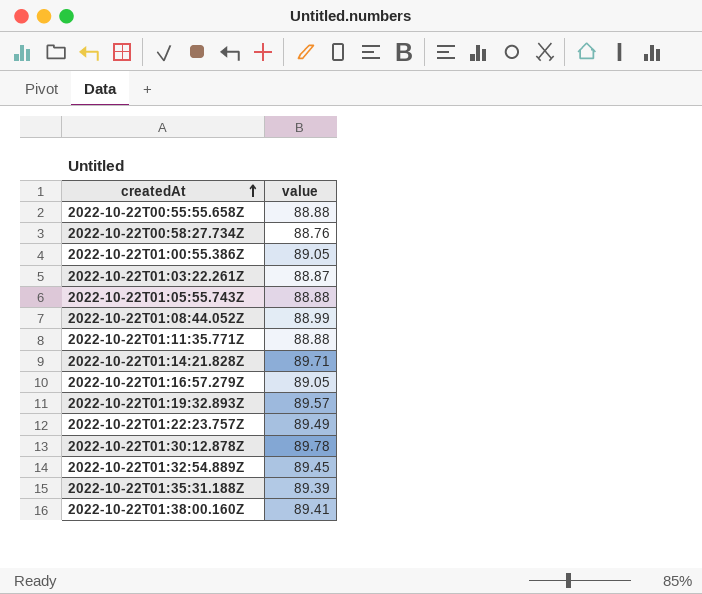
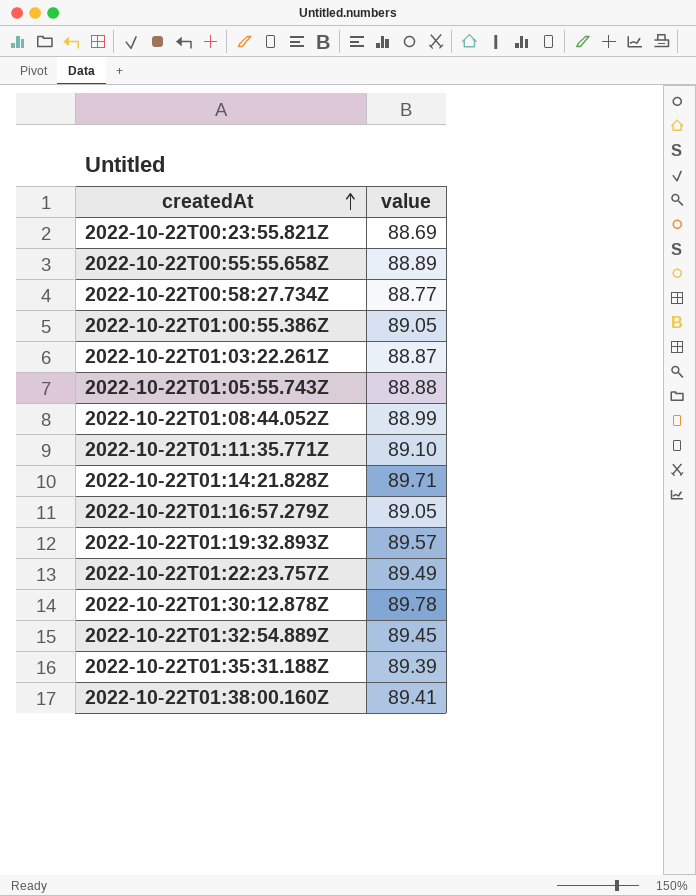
row 2022-10-22T00:23:55.821Z: none -> 88.69
2022-10-22T00:55:55.658Z | value: 88.88 -> 88.89
2022-10-22T00:58:27.734Z | value: 88.76 -> 88.77
2022-10-22T01:11:35.771Z | value: 88.88 -> 89.10

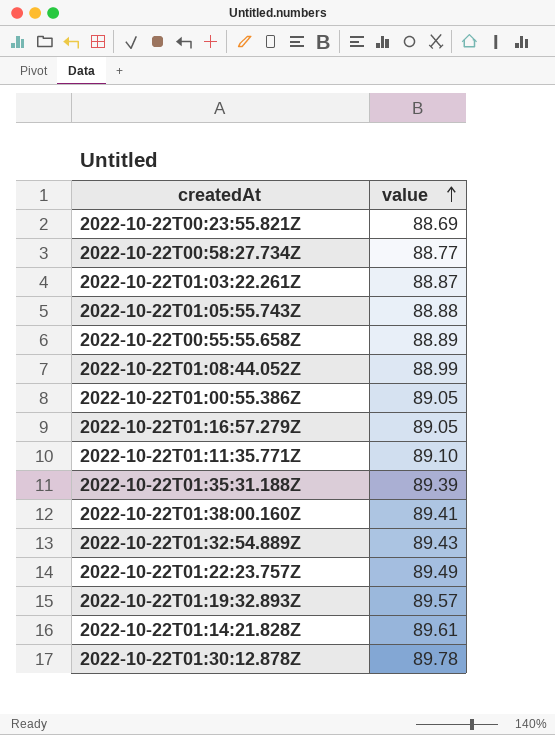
row order: createdAt ascending -> value ascending
2022-10-22T01:32:54.889Z | value: 89.45 -> 89.43
2022-10-22T01:14:21.828Z | value: 89.71 -> 89.61

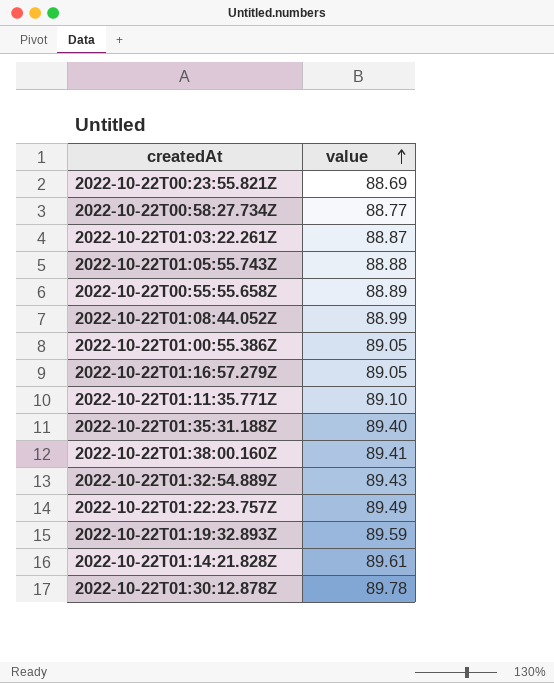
2022-10-22T01:35:31.188Z | value: 89.39 -> 89.40
2022-10-22T01:19:32.893Z | value: 89.57 -> 89.59

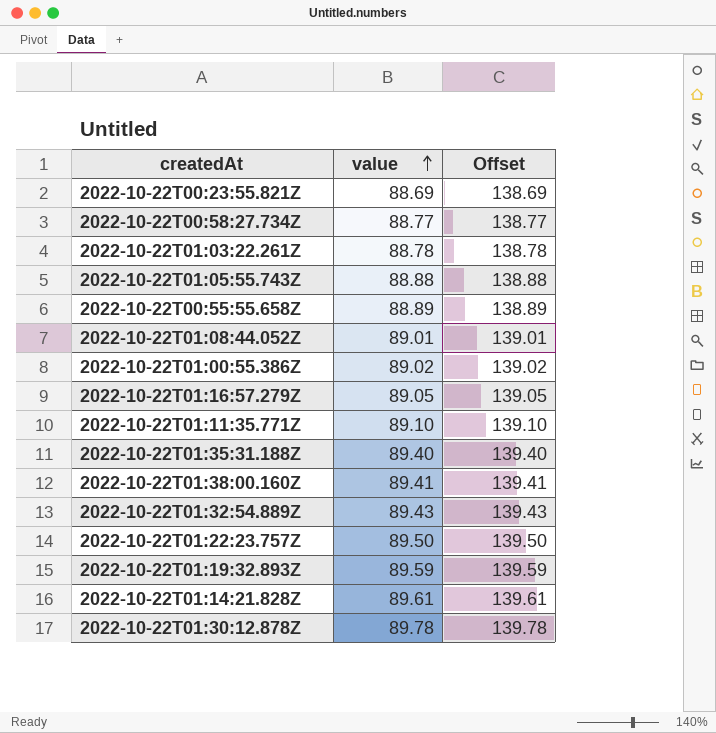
column Offset | formula: none -> [value] + 50
2022-10-22T01:03:22.261Z | value: 88.87 -> 88.78
2022-10-22T01:08:44.052Z | value: 88.99 -> 89.01
2022-10-22T01:00:55.386Z | value: 89.05 -> 89.02
2022-10-22T01:22:23.757Z | value: 89.49 -> 89.50

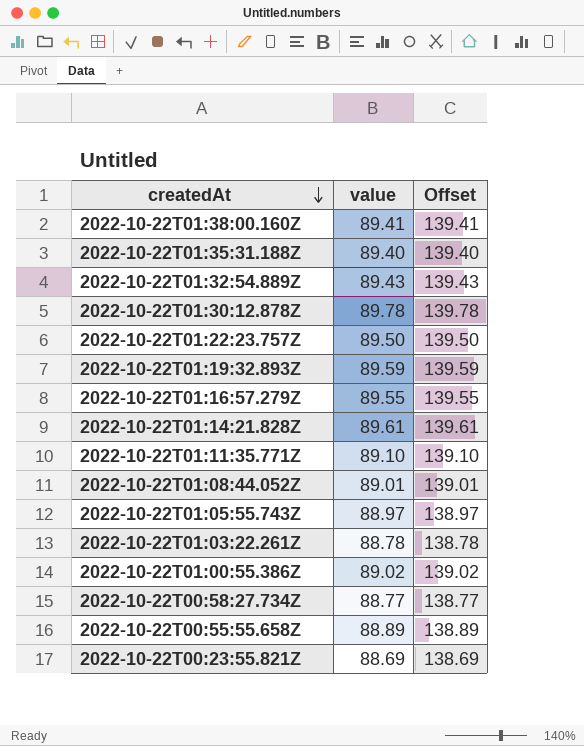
row order: value ascending -> createdAt descending
2022-10-22T01:16:57.279Z | value: 89.05 -> 89.55
2022-10-22T01:16:57.279Z | Offset: 139.05 -> 139.55
2022-10-22T01:05:55.743Z | value: 88.88 -> 88.97
2022-10-22T01:05:55.743Z | Offset: 138.88 -> 138.97

